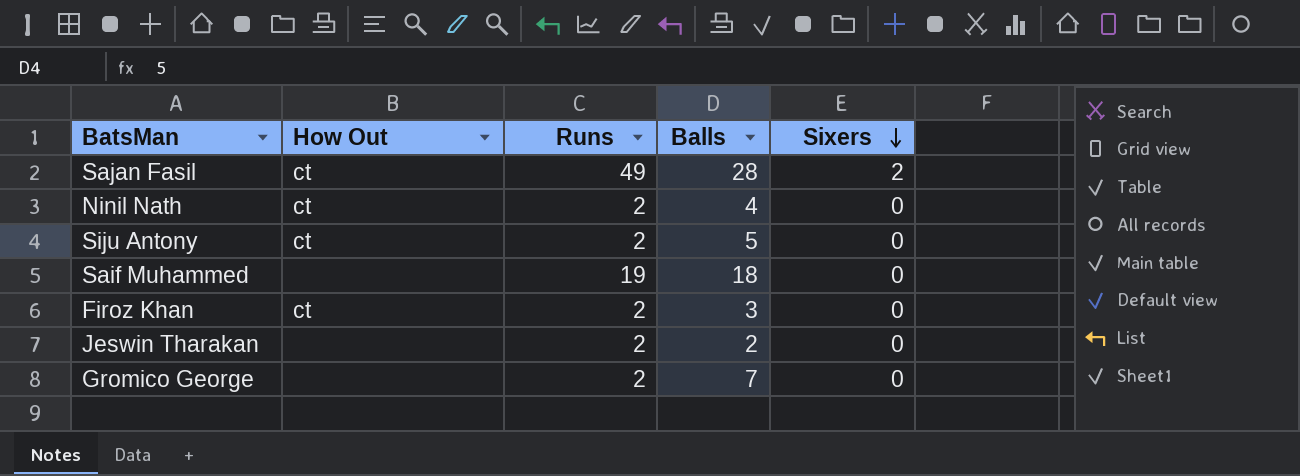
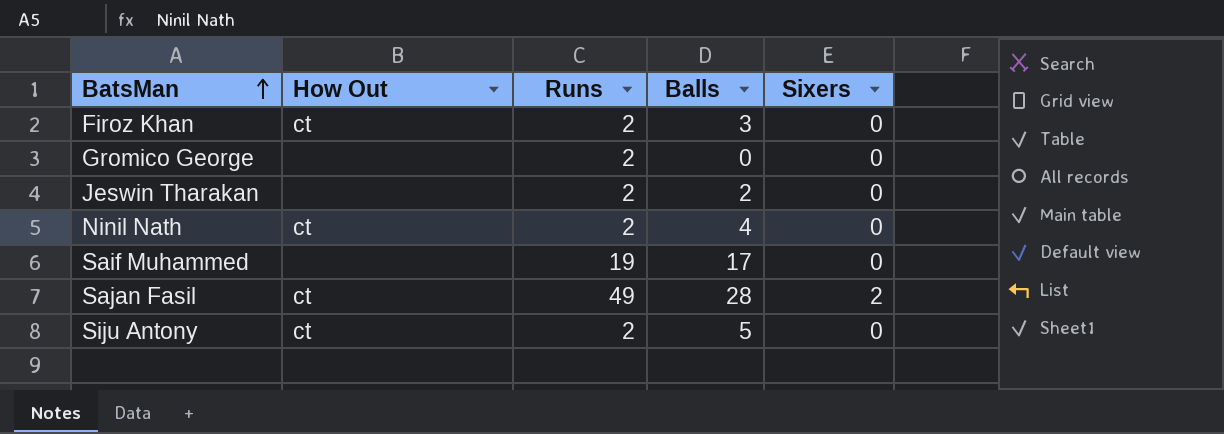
row order: Sixers descending -> BatsMan ascending
Gromico George | Balls: 7 -> 0
Saif Muhammed | Balls: 18 -> 17

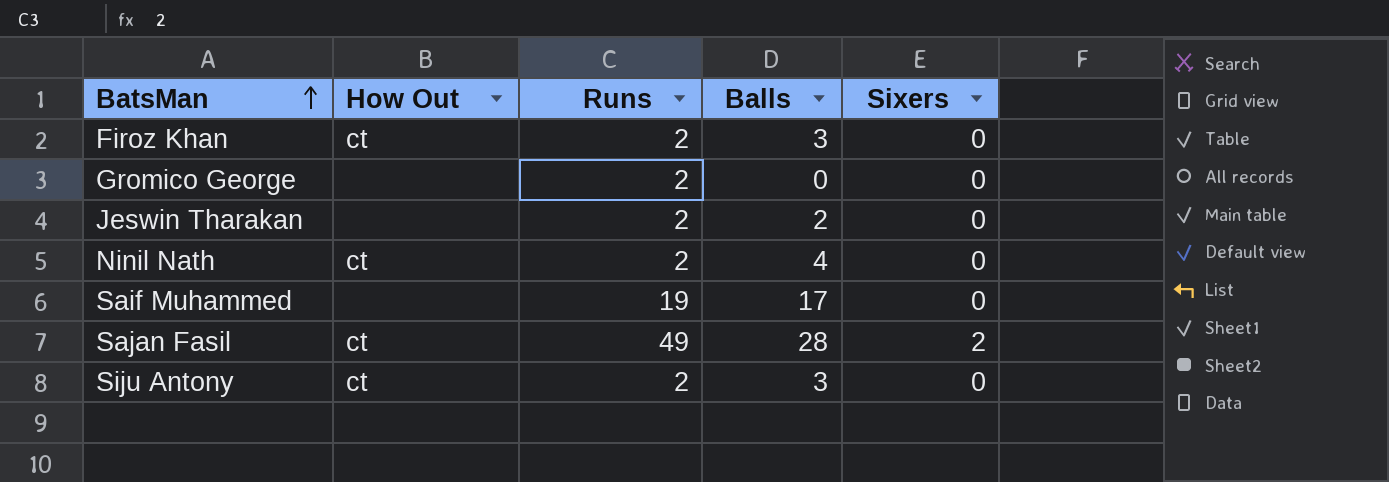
Siju Antony | Balls: 5 -> 3

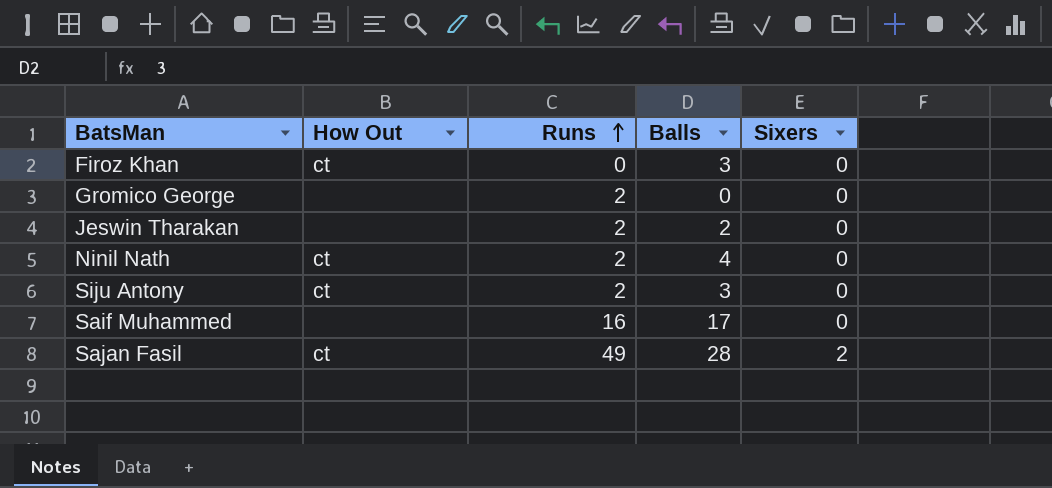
row order: BatsMan ascending -> Runs ascending
Firoz Khan | Runs: 2 -> 0
Saif Muhammed | Runs: 19 -> 16

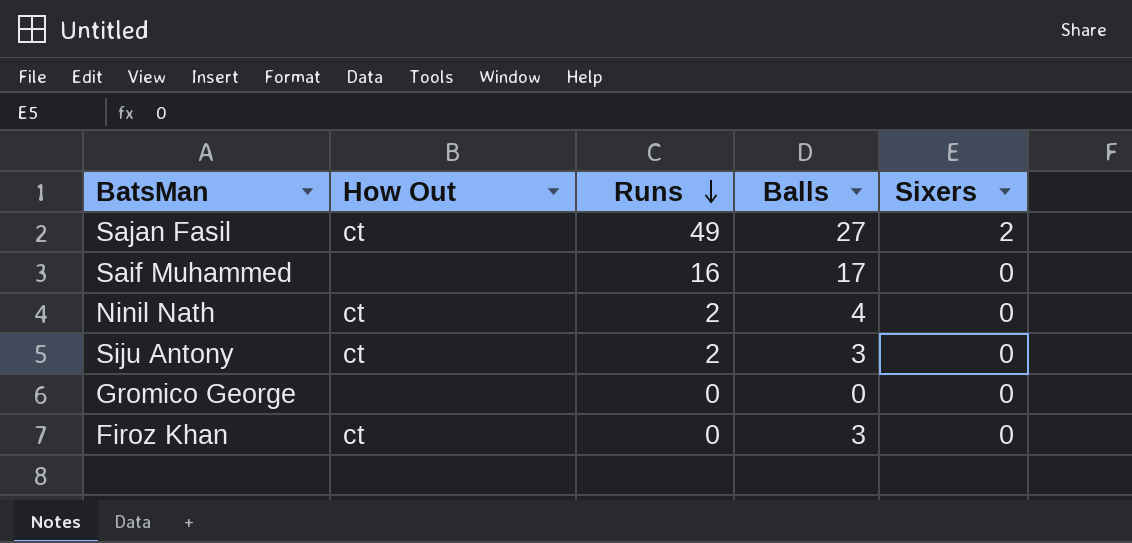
row order: Runs ascending -> Runs descending
row Jeswin Tharakan: none | 2 | 2 | 0 -> none
Sajan Fasil | Balls: 28 -> 27
Gromico George | Runs: 2 -> 0

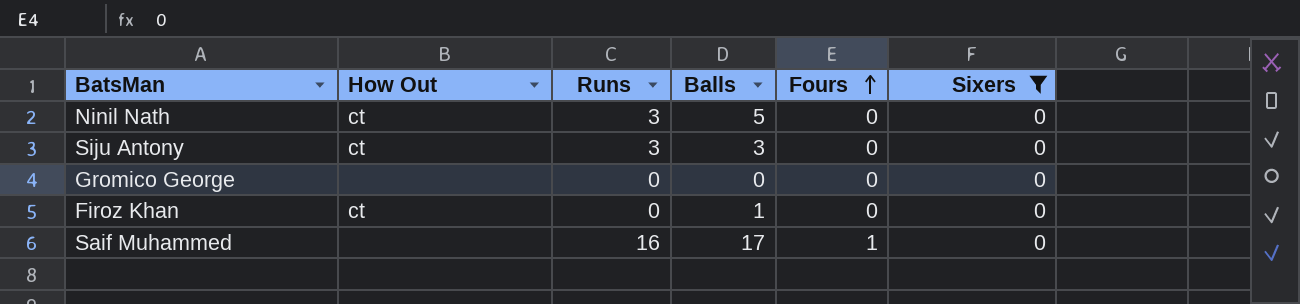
filter: none -> Sixers = 0
row order: Runs descending -> Fours ascending
column Fours | position: none -> 5
Ninil Nath | Runs: 2 -> 3
Ninil Nath | Balls: 4 -> 5
Siju Antony | Runs: 2 -> 3
Firoz Khan | Balls: 3 -> 1

